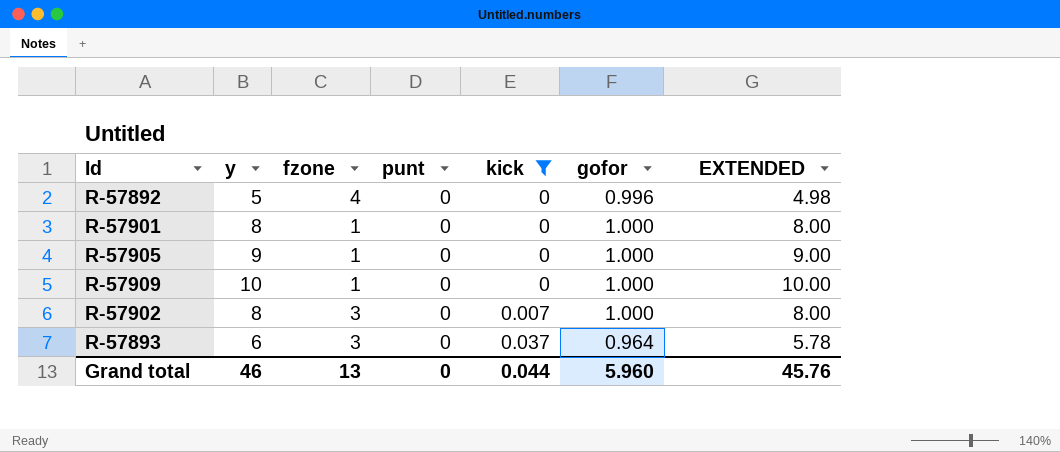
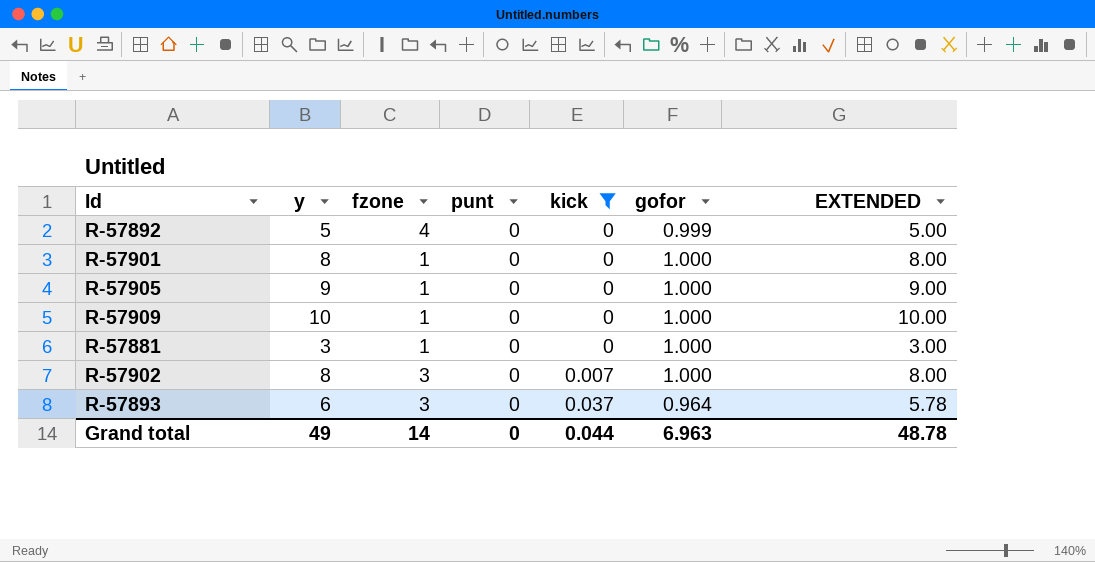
R-57892 | gofor: 0.996 -> 0.999
R-57892 | EXTENDED: 4.98 -> 5.00
row R-57881: none -> 3 | 1 | 0 | 0 | 1.000 | 3.00
Grand total | y: 46 -> 49
Grand total | fzone: 13 -> 14
Grand total | gofor: 5.960 -> 6.963
Grand total | EXTENDED: 45.76 -> 48.78

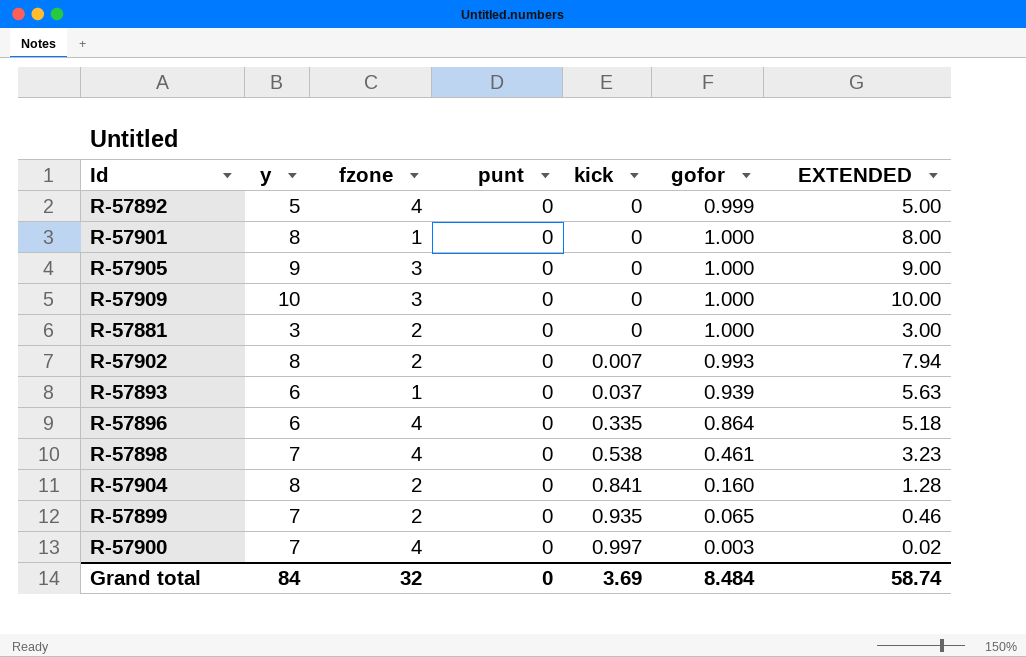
filter: kick <= 0.037 -> none
R-57905 | fzone: 1 -> 3
R-57909 | fzone: 1 -> 3
R-57881 | fzone: 1 -> 2
R-57902 | fzone: 3 -> 2
R-57902 | gofor: 1.000 -> 0.993
R-57902 | EXTENDED: 8.00 -> 7.94
R-57893 | fzone: 3 -> 1
R-57893 | gofor: 0.964 -> 0.939
R-57893 | EXTENDED: 5.78 -> 5.63
Grand total | y: 49 -> 84
Grand total | fzone: 14 -> 32
Grand total | kick: 0.044 -> 3.69
Grand total | gofor: 6.963 -> 8.484
Grand total | EXTENDED: 48.78 -> 58.74

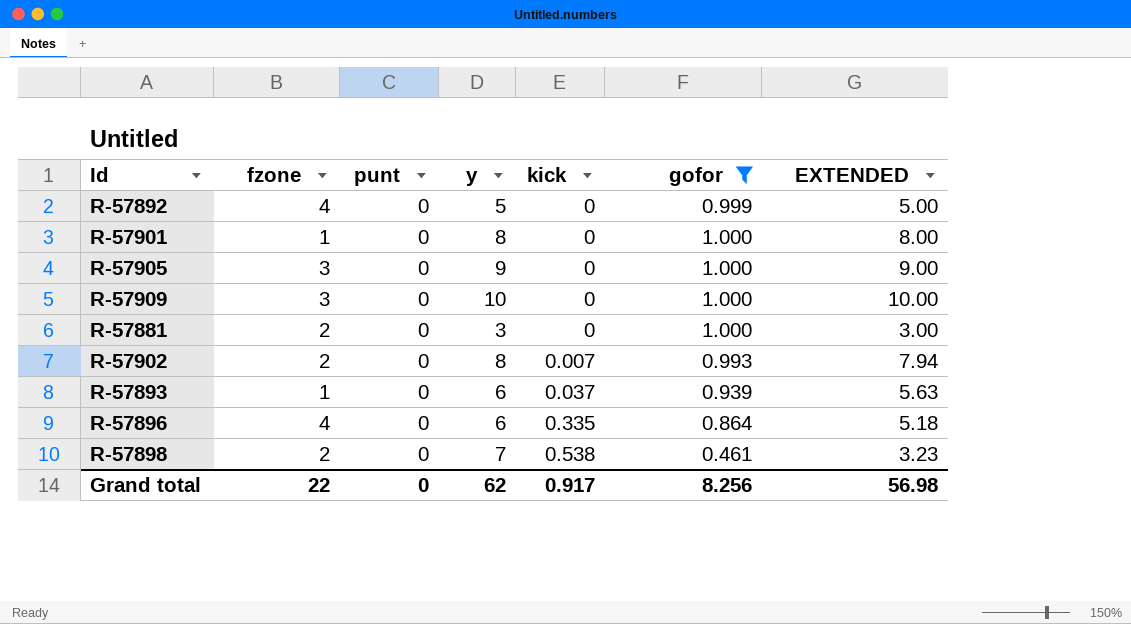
filter: none -> gofor >= 0.461
column y | position: 2 -> 4
R-57898 | fzone: 4 -> 2
Grand total | fzone: 32 -> 22
Grand total | y: 84 -> 62
Grand total | kick: 3.69 -> 0.917
Grand total | gofor: 8.484 -> 8.256
Grand total | EXTENDED: 58.74 -> 56.98

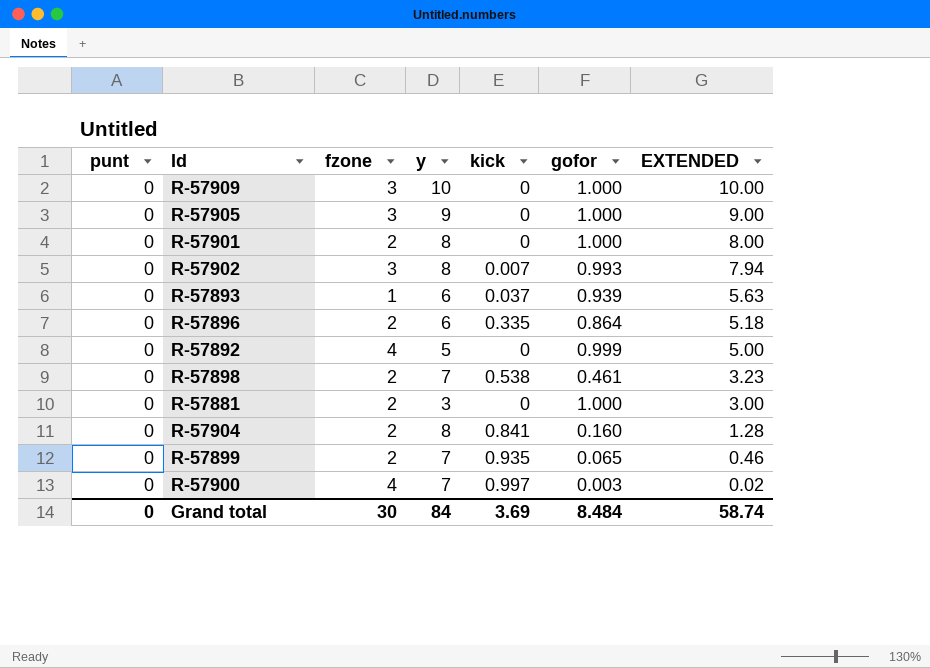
filter: gofor >= 0.461 -> none
row order: kick ascending -> EXTENDED descending
column punt | position: 3 -> 1
R-57901 | fzone: 1 -> 2
R-57902 | fzone: 2 -> 3
R-57896 | fzone: 4 -> 2
Grand total | fzone: 22 -> 30
Grand total | y: 62 -> 84
Grand total | kick: 0.917 -> 3.69
Grand total | gofor: 8.256 -> 8.484
Grand total | EXTENDED: 56.98 -> 58.74

